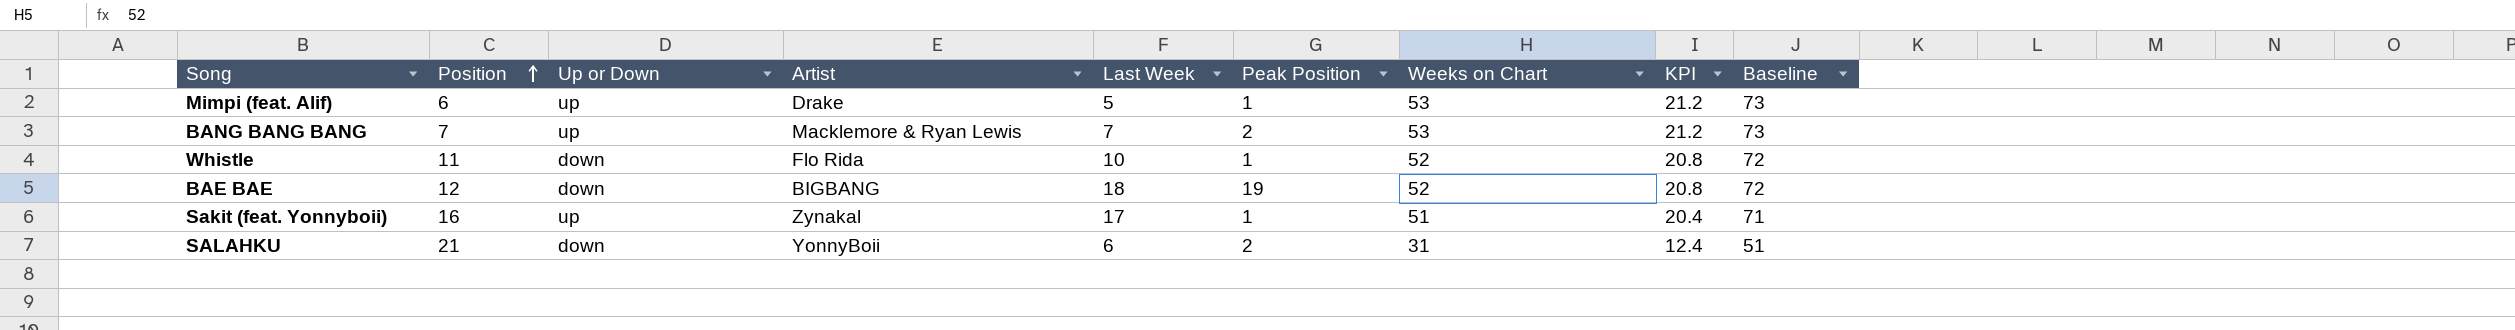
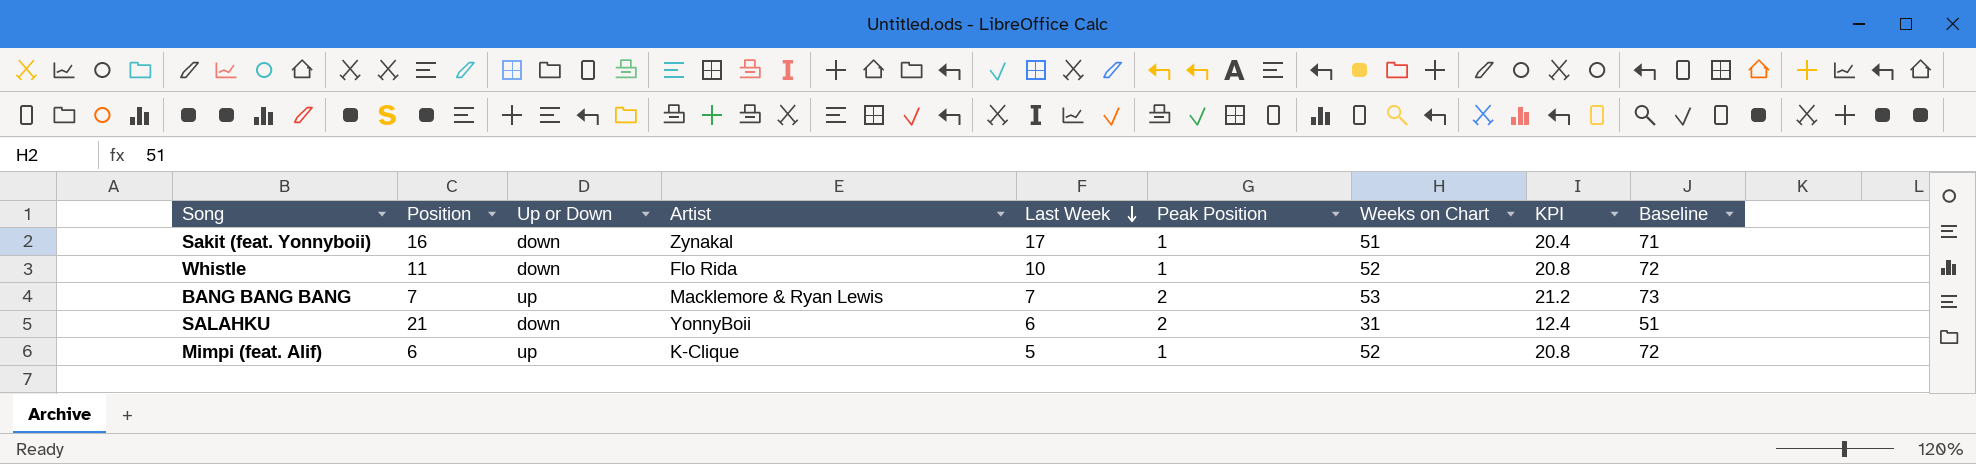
row order: Position ascending -> Last Week descending
row BAE BAE: 12 | down | BIGBANG | 18 | 19 | 52 | 20.8 | 72 -> none
Sakit (feat. Yonnyboii) | Up or Down: up -> down
Mimpi (feat. Alif) | Artist: Drake -> K-Clique
Mimpi (feat. Alif) | Weeks on Chart: 53 -> 52
Mimpi (feat. Alif) | KPI: 21.2 -> 20.8
Mimpi (feat. Alif) | Baseline: 73 -> 72

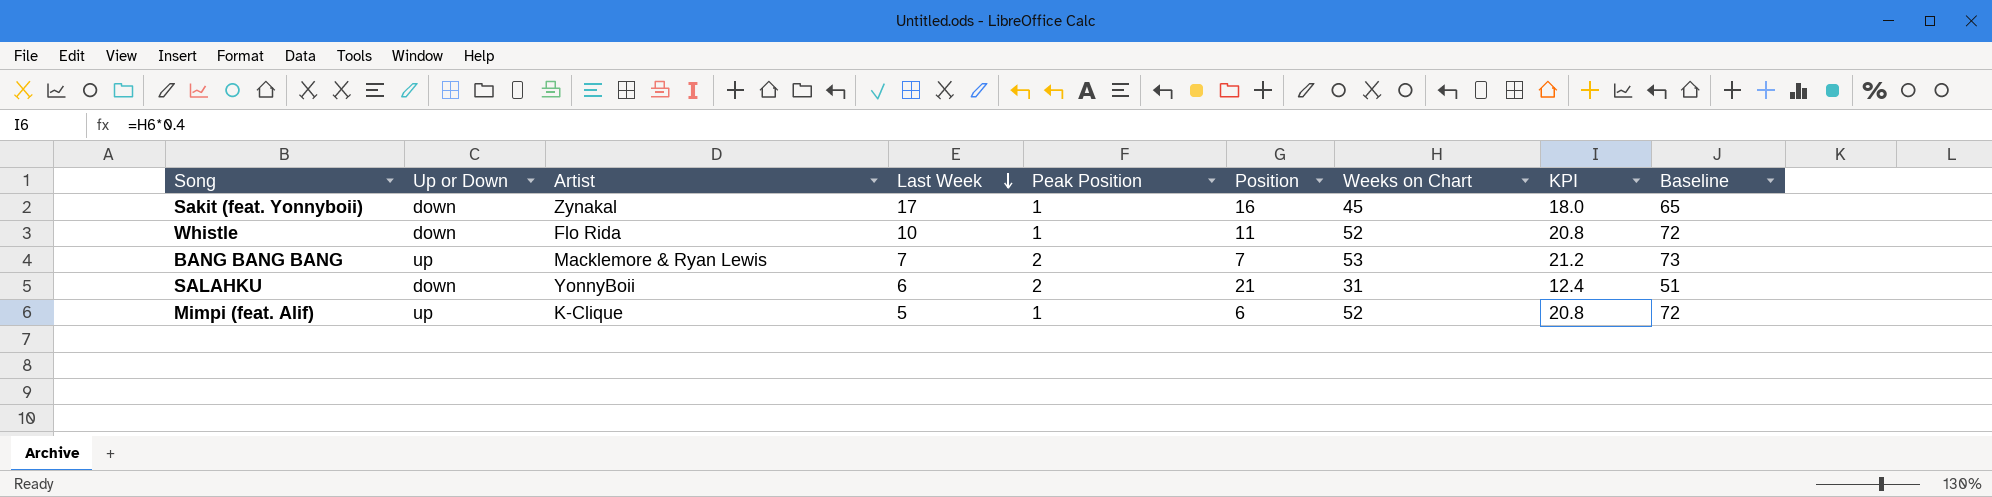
column Position | position: 2 -> 6
Sakit (feat. Yonnyboii) | Weeks on Chart: 51 -> 45
Sakit (feat. Yonnyboii) | KPI: 20.4 -> 18.0
Sakit (feat. Yonnyboii) | Baseline: 71 -> 65

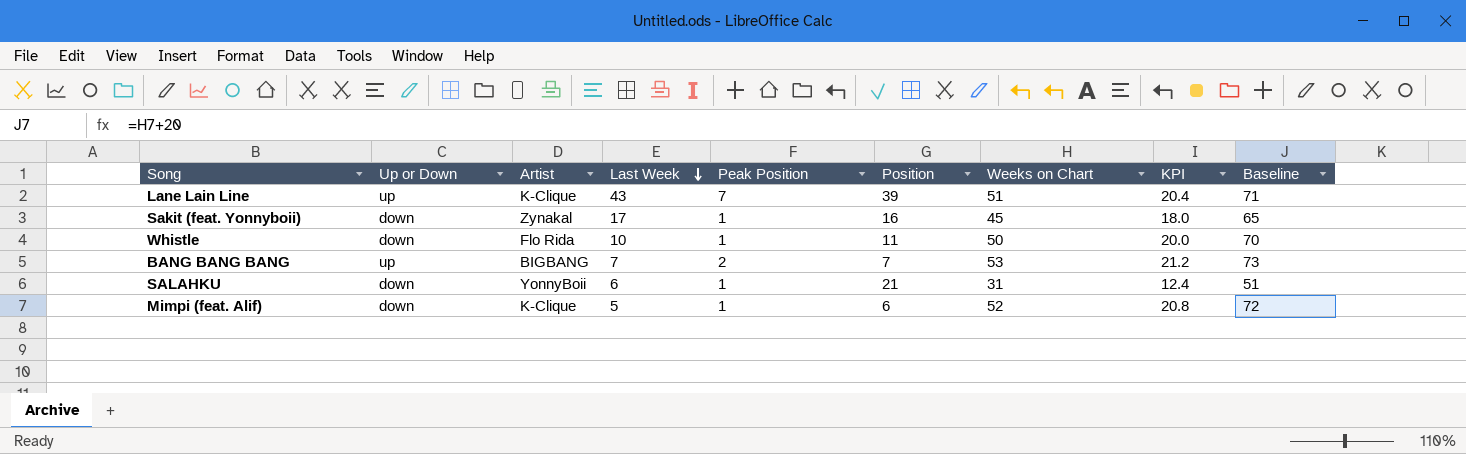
row Lane Lain Line: none -> up | K-Clique | 43 | 7 | 39 | 51 | 20.4 | 71
Whistle | Weeks on Chart: 52 -> 50
Whistle | KPI: 20.8 -> 20.0
Whistle | Baseline: 72 -> 70
BANG BANG BANG | Artist: Macklemore & Ryan Lewis -> BIGBANG
SALAHKU | Peak Position: 2 -> 1
Mimpi (feat. Alif) | Up or Down: up -> down

